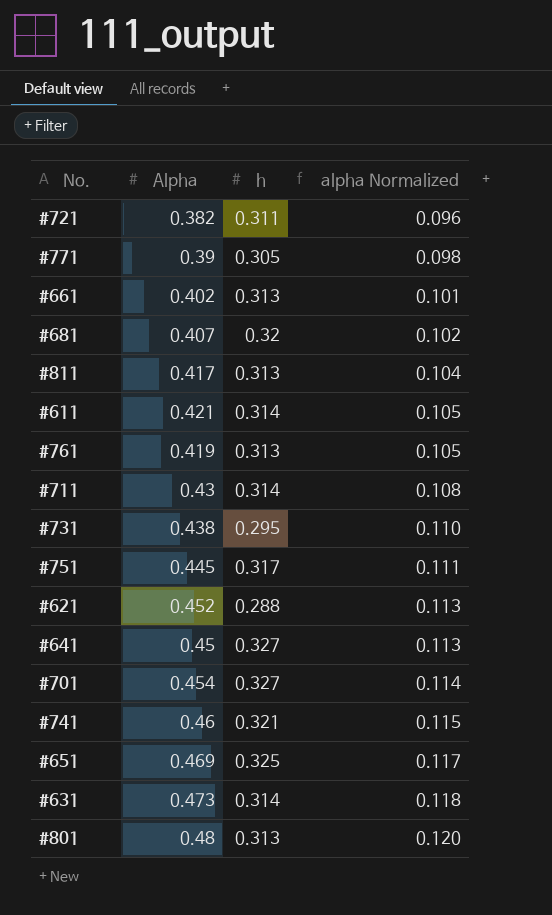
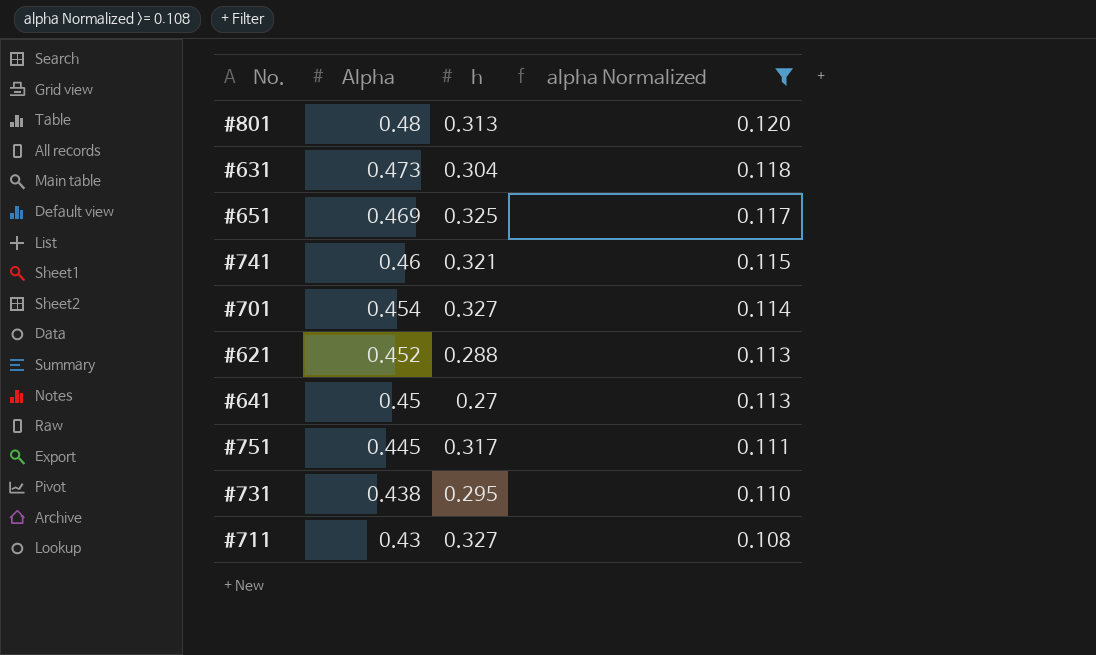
filter: none -> alpha Normalized >= 0.108
row order: alpha Normalized ascending -> Alpha descending
#631 | h: 0.314 -> 0.304
#641 | h: 0.327 -> 0.27
#711 | h: 0.314 -> 0.327

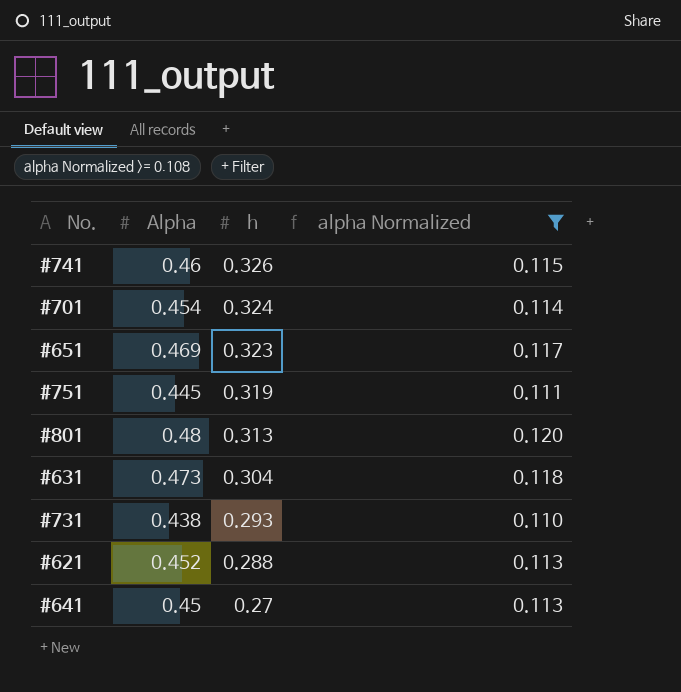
row order: Alpha descending -> h descending
row #711: 0.43 | 0.327 | 0.108 -> none
#741 | h: 0.321 -> 0.326
#701 | h: 0.327 -> 0.324
#651 | h: 0.325 -> 0.323
#751 | h: 0.317 -> 0.319
#731 | h: 0.295 -> 0.293

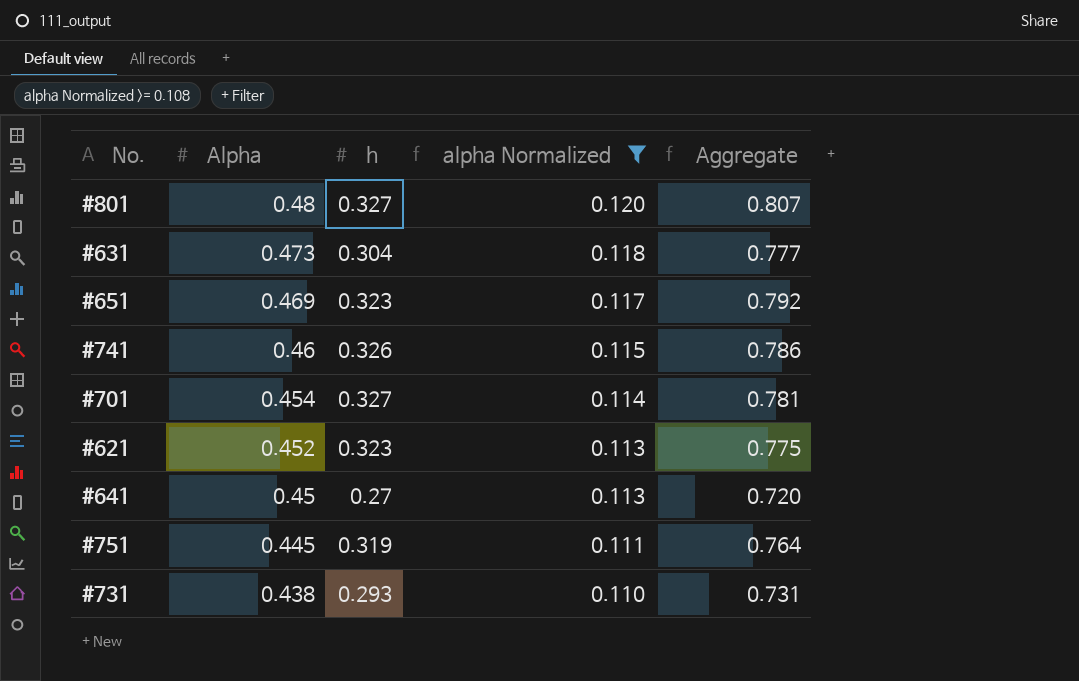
row order: h descending -> Alpha descending
column Aggregate | formula: none -> [Alpha] + [h]
#801 | h: 0.313 -> 0.327
#701 | h: 0.324 -> 0.327
#621 | h: 0.288 -> 0.323

